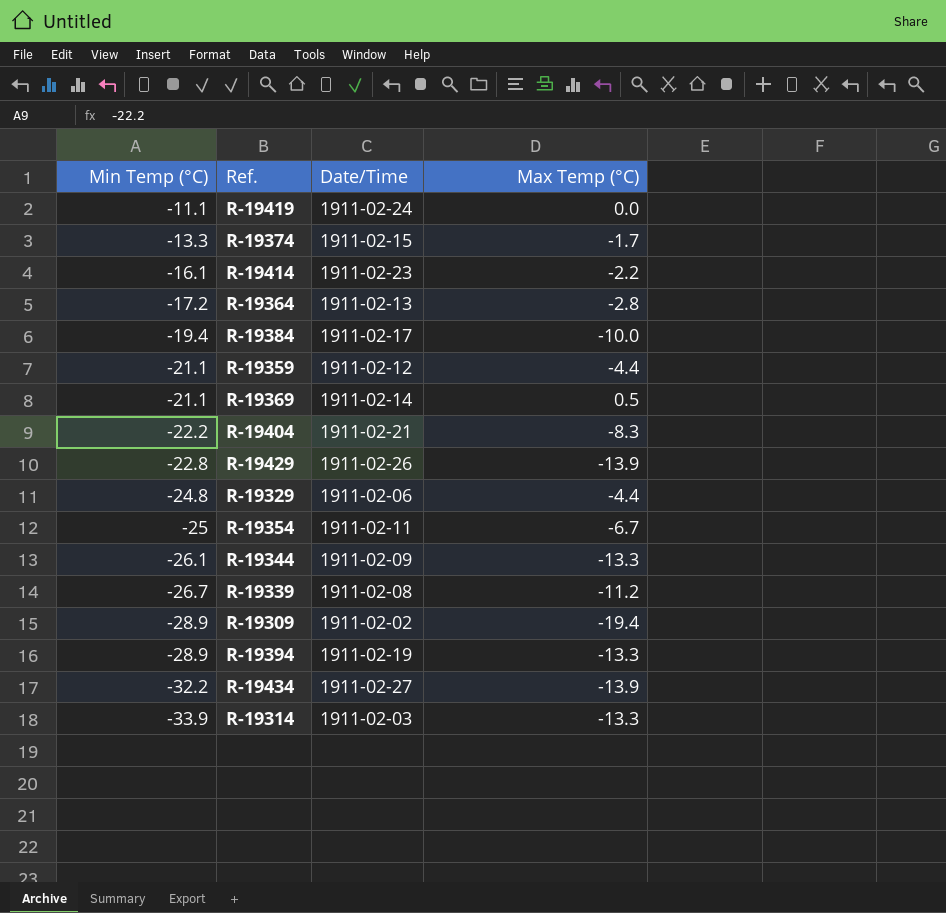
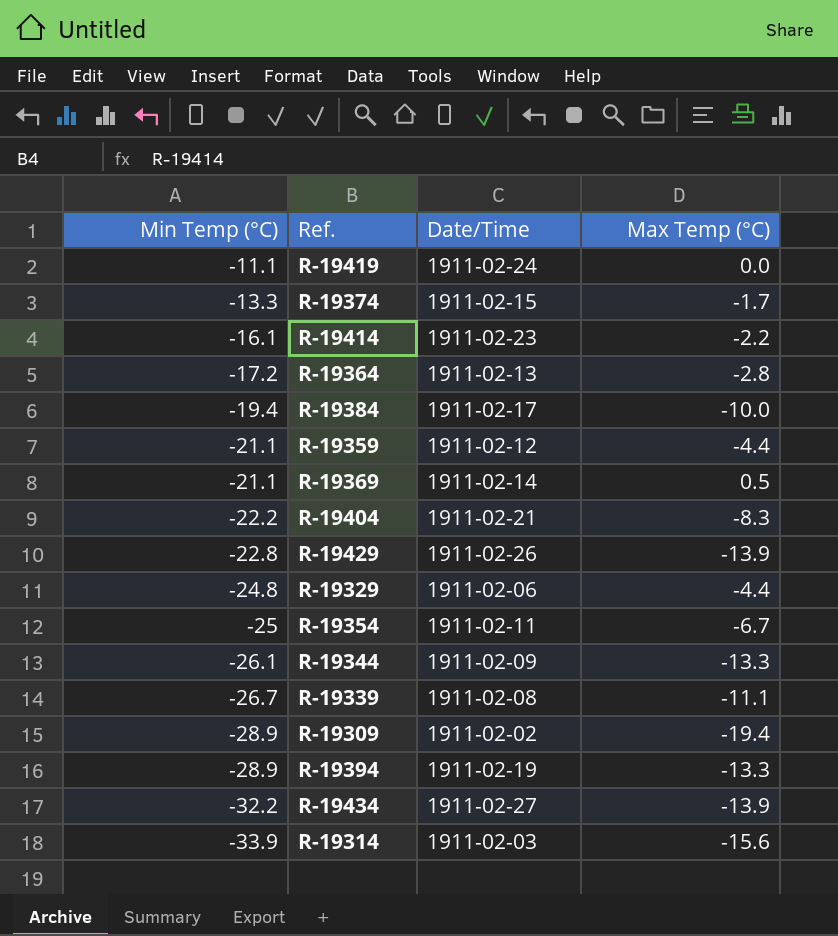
R-19339 | Max Temp (°C): -11.2 -> -11.1
R-19314 | Max Temp (°C): -13.3 -> -15.6

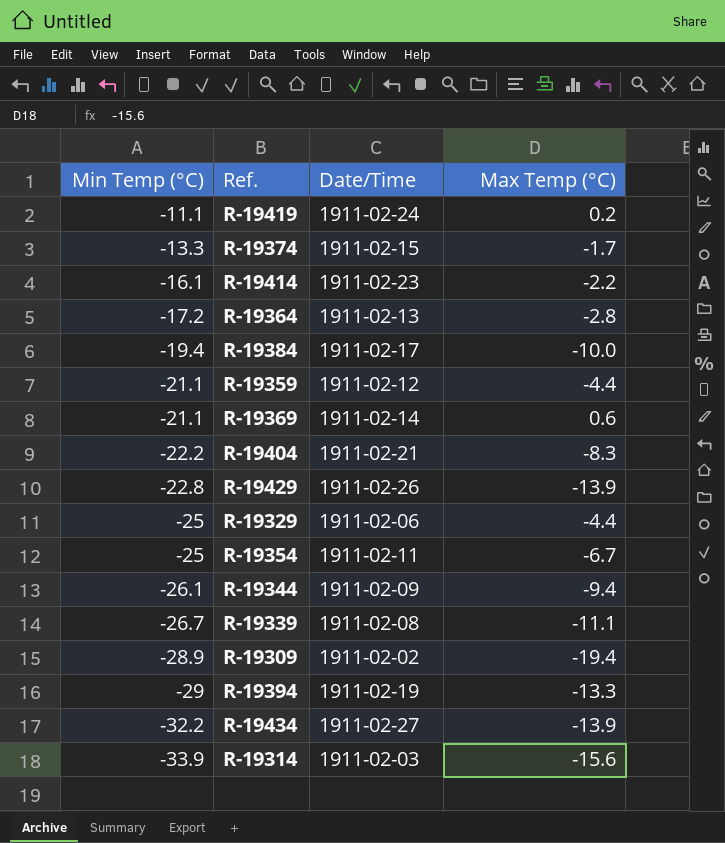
R-19419 | Max Temp (°C): 0.0 -> 0.2
R-19369 | Max Temp (°C): 0.5 -> 0.6
R-19329 | Min Temp (°C): -24.8 -> -25
R-19344 | Max Temp (°C): -13.3 -> -9.4
R-19394 | Min Temp (°C): -28.9 -> -29

